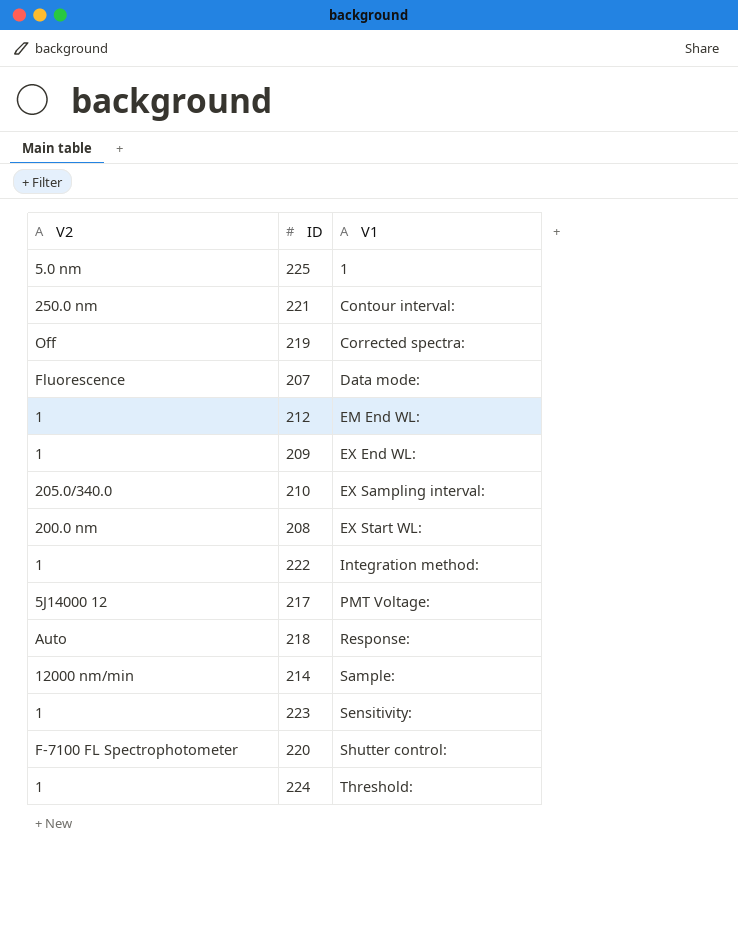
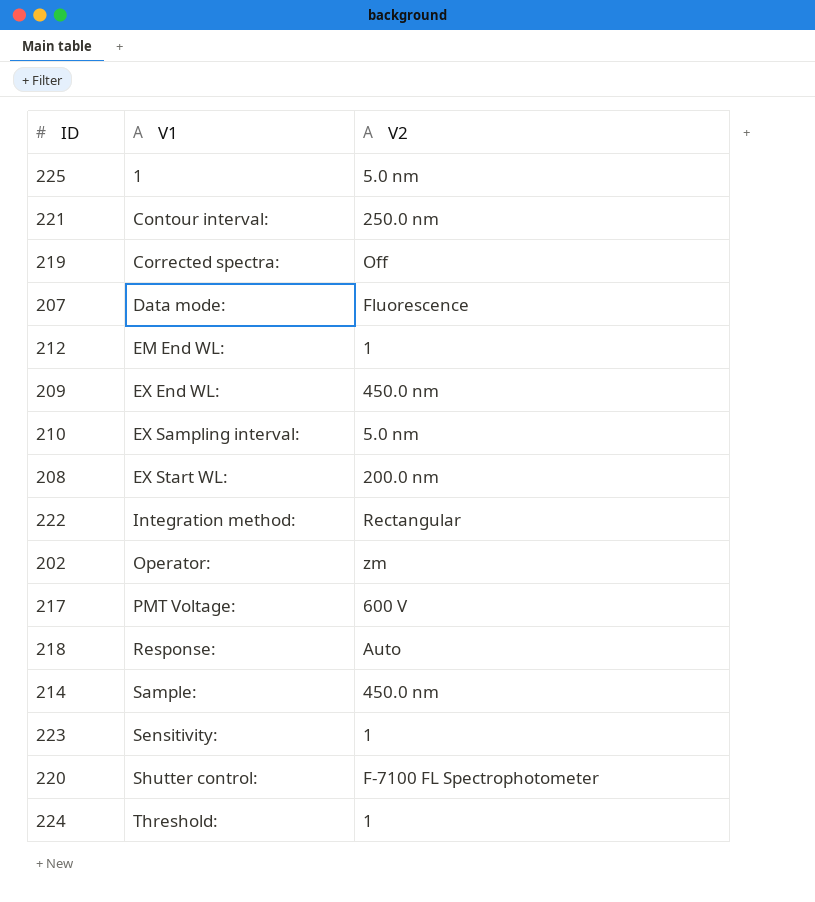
column V2 | position: 1 -> 3
209 | V2: 1 -> 450.0 nm
210 | V2: 205.0/340.0 -> 5.0 nm
222 | V2: 1 -> Rectangular
row 202: none -> Operator: | zm
217 | V2: 5J14000 12 -> 600 V
214 | V2: 12000 nm/min -> 450.0 nm

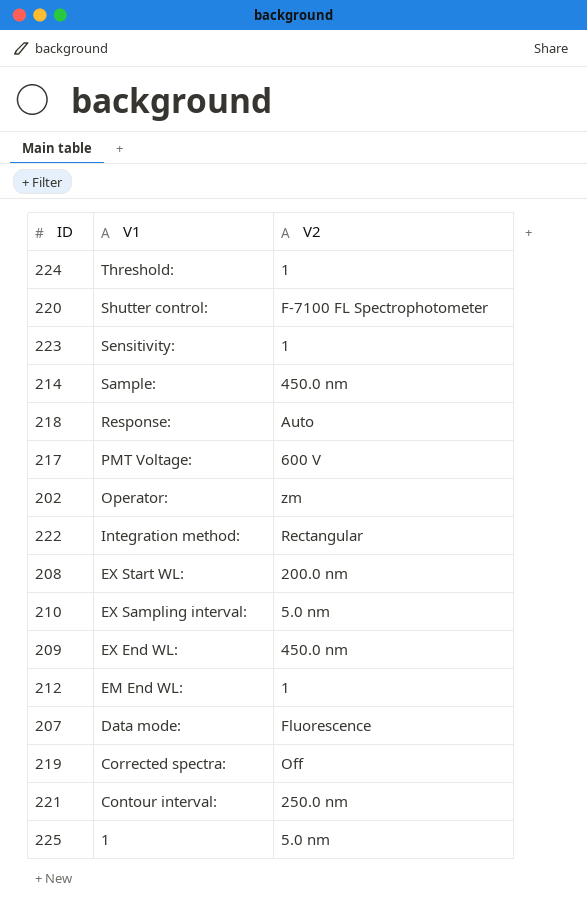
row order: V1 ascending -> V1 descending

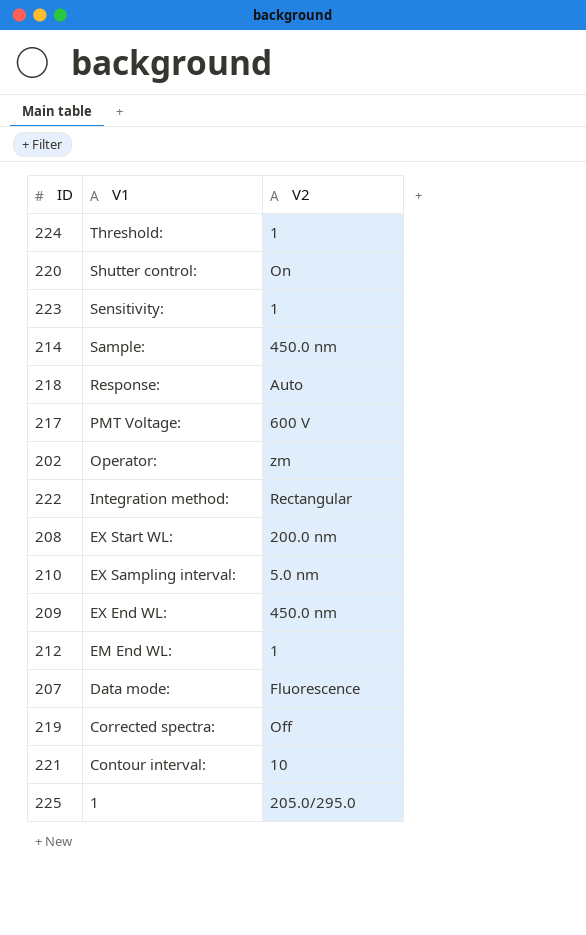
220 | V2: F-7100 FL Spectrophotometer -> On
221 | V2: 250.0 nm -> 10
225 | V2: 5.0 nm -> 205.0/295.0

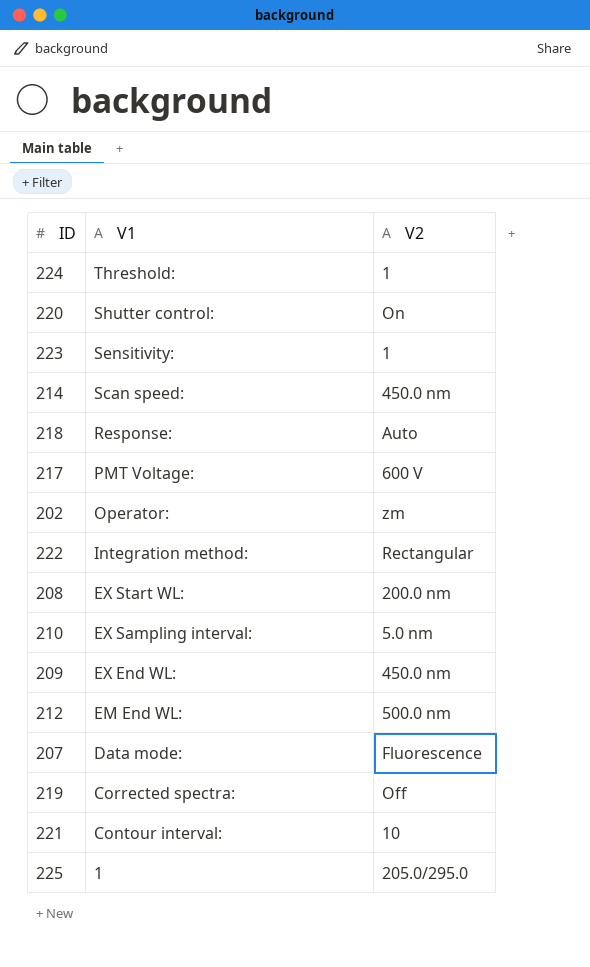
214 | V1: Sample: -> Scan speed:
212 | V2: 1 -> 500.0 nm

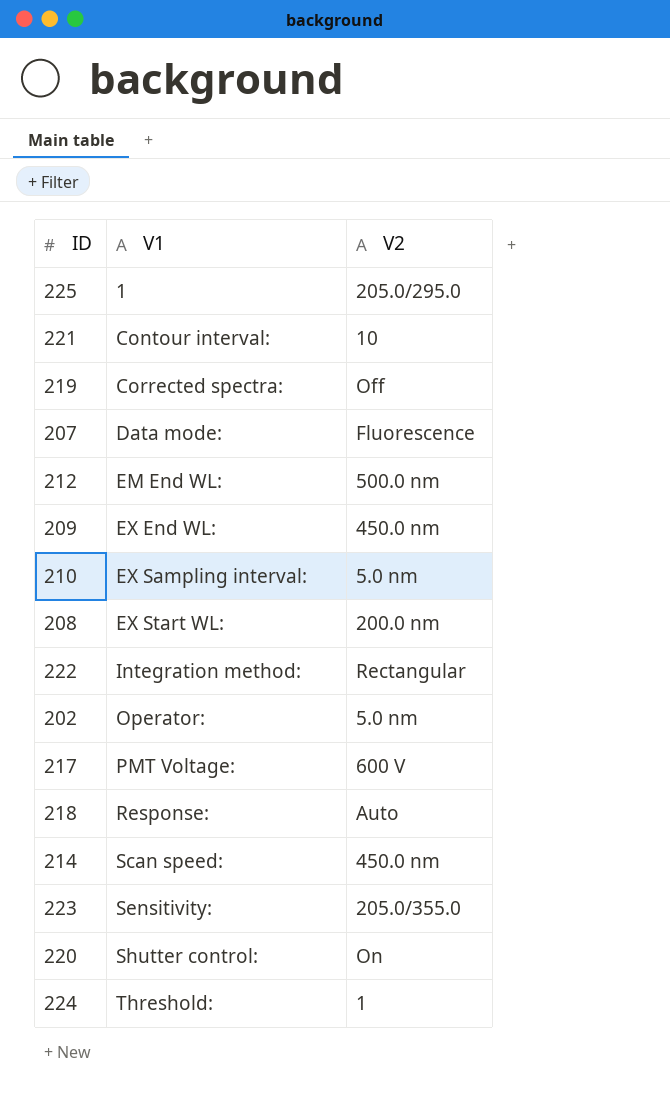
row order: V1 descending -> V1 ascending
202 | V2: zm -> 5.0 nm
223 | V2: 1 -> 205.0/355.0

